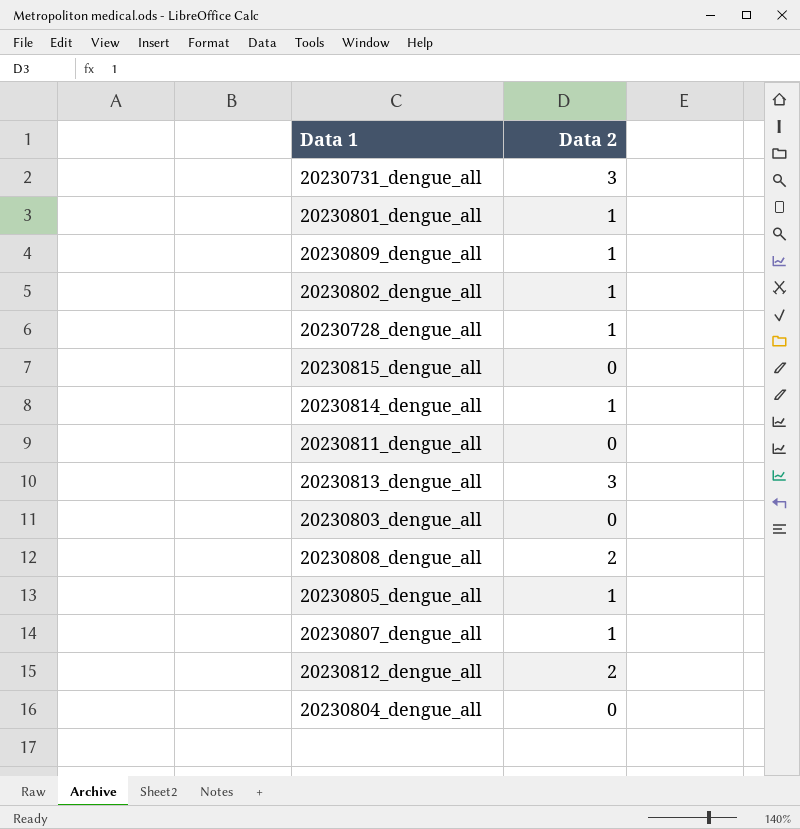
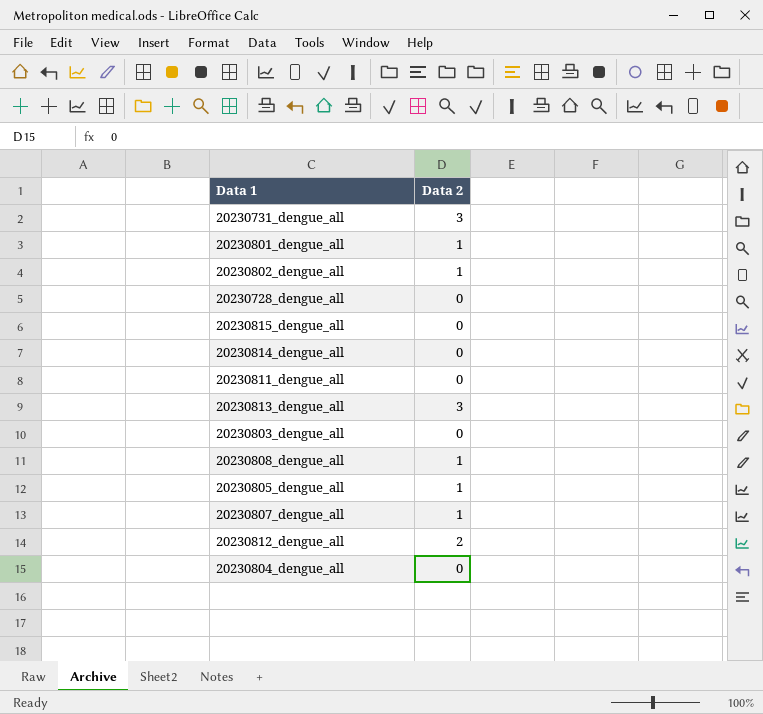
row 20230809_dengue_all: 1 -> none
20230728_dengue_all | Data 2: 1 -> 0
20230814_dengue_all | Data 2: 1 -> 0
20230808_dengue_all | Data 2: 2 -> 1

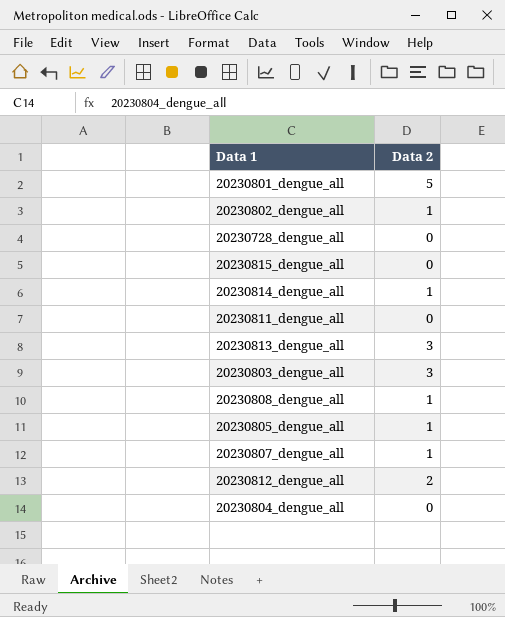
row 20230731_dengue_all: 3 -> none
20230801_dengue_all | Data 2: 1 -> 5
20230814_dengue_all | Data 2: 0 -> 1
20230803_dengue_all | Data 2: 0 -> 3

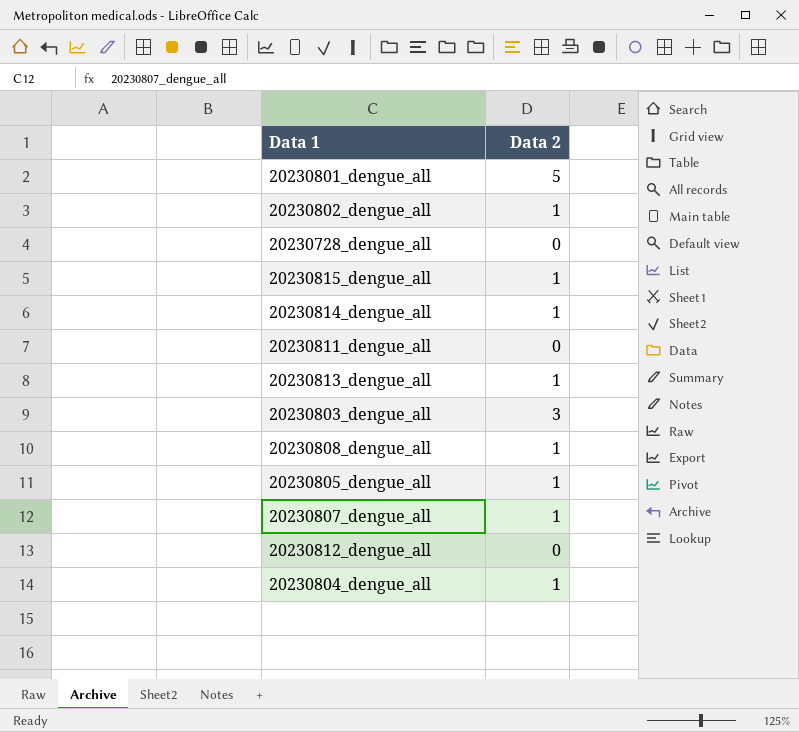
20230815_dengue_all | Data 2: 0 -> 1
20230813_dengue_all | Data 2: 3 -> 1
20230812_dengue_all | Data 2: 2 -> 0
20230804_dengue_all | Data 2: 0 -> 1

